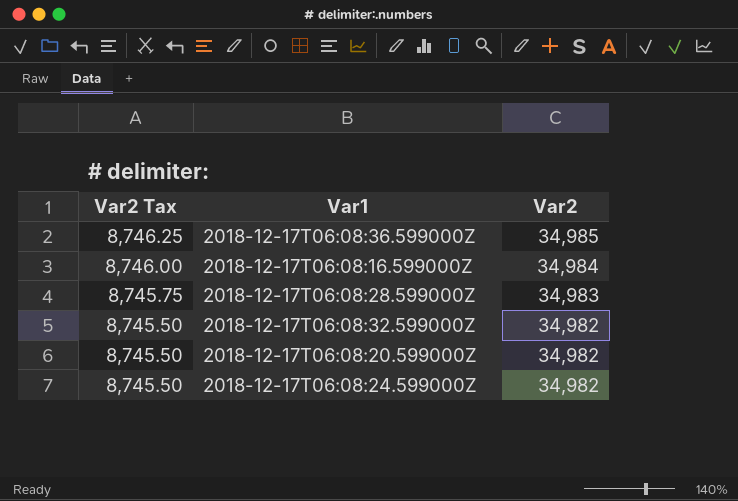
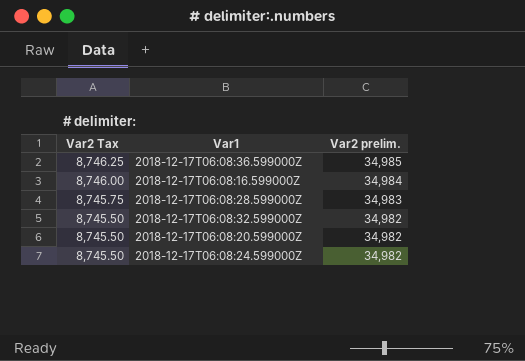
column name: Var2 -> Var2 prelim.

